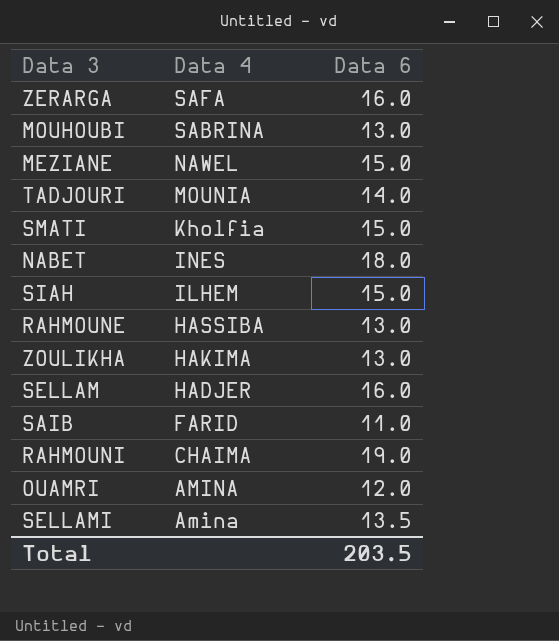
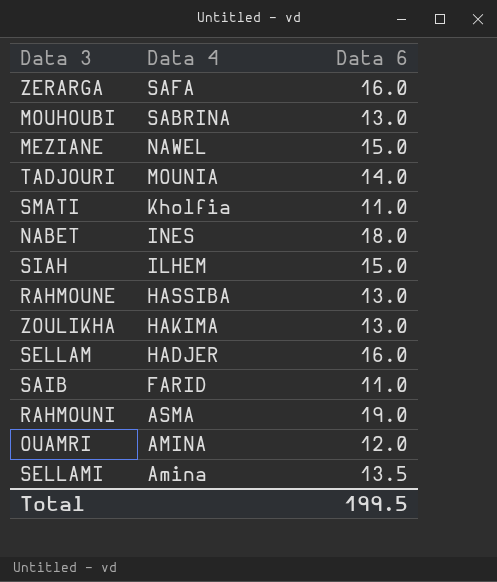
SMATI | Data 6: 15.0 -> 11.0
RAHMOUNI | Data 4: CHAIMA -> ASMA
Total | Data 6: 203.5 -> 199.5

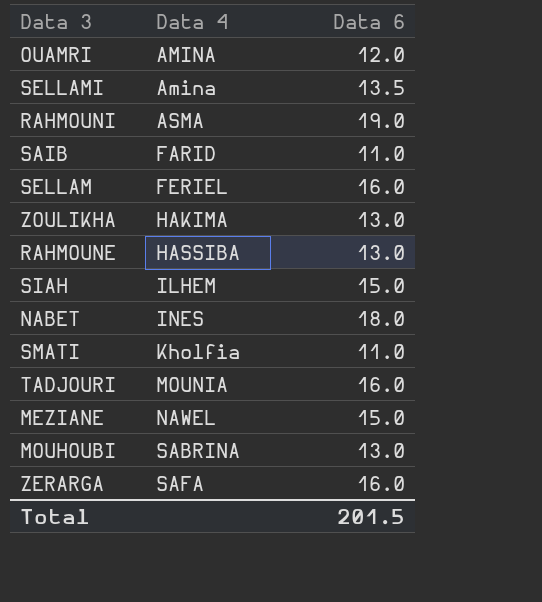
row order: Data 4 descending -> Data 4 ascending
SELLAM | Data 4: HADJER -> FERIEL
TADJOURI | Data 6: 14.0 -> 16.0
Total | Data 6: 199.5 -> 201.5

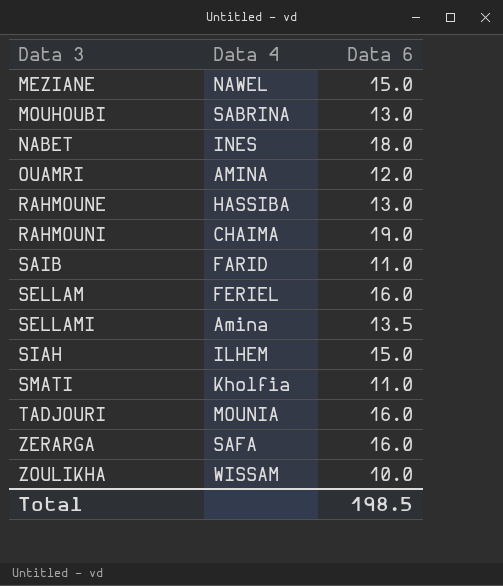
row order: Data 4 ascending -> Data 3 ascending
RAHMOUNI | Data 4: ASMA -> CHAIMA
ZOULIKHA | Data 4: HAKIMA -> WISSAM
ZOULIKHA | Data 6: 13.0 -> 10.0
Total | Data 6: 201.5 -> 198.5

